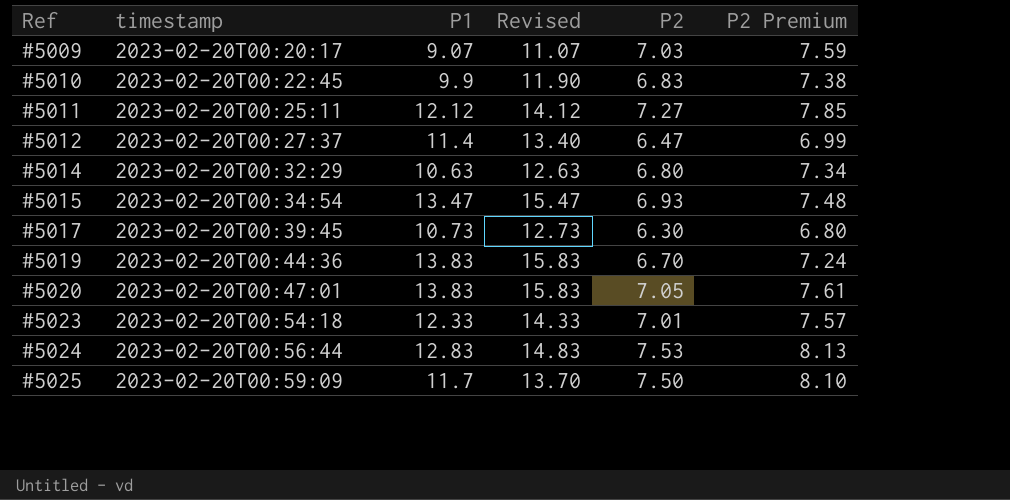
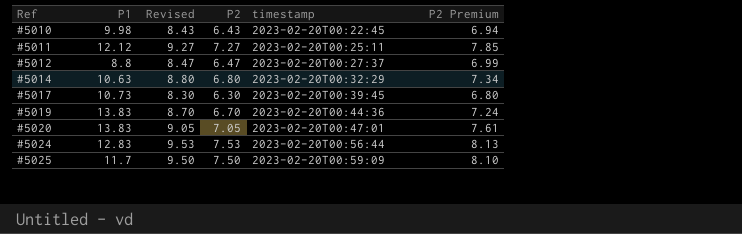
column Revised | formula: [P1] + 2 -> [P2] + 2
column timestamp | position: 2 -> 5
row #5009: 2023-02-20T00:20:17 | 9.07 | 11.07 | 7.03 | 7.59 -> none
row #5015: 2023-02-20T00:34:54 | 13.47 | 15.47 | 6.93 | 7.48 -> none
row #5023: 2023-02-20T00:54:18 | 12.33 | 14.33 | 7.01 | 7.57 -> none
#5010 | P1: 9.9 -> 9.98
#5010 | P2: 6.83 -> 6.43
#5010 | P2 Premium: 7.38 -> 6.94
#5012 | P1: 11.4 -> 8.8

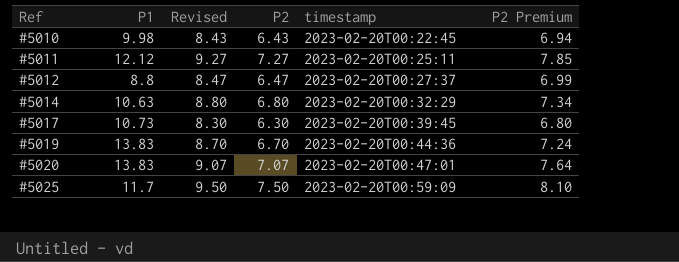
row #5024: 12.83 | 9.53 | 7.53 | 2023-02-20T00:56:44 | 8.13 -> none
#5020 | Revised: 9.05 -> 9.07
#5020 | P2: 7.05 -> 7.07
#5020 | P2 Premium: 7.61 -> 7.64

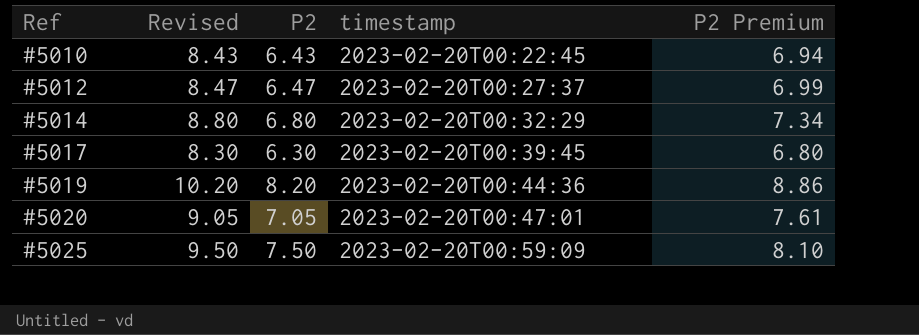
column P1 | position: 2 -> none
row #5011: 12.12 | 9.27 | 7.27 | 2023-02-20T00:25:11 | 7.85 -> none
#5019 | Revised: 8.70 -> 10.20
#5019 | P2: 6.70 -> 8.20
#5019 | P2 Premium: 7.24 -> 8.86
#5020 | Revised: 9.07 -> 9.05
#5020 | P2: 7.07 -> 7.05
#5020 | P2 Premium: 7.64 -> 7.61

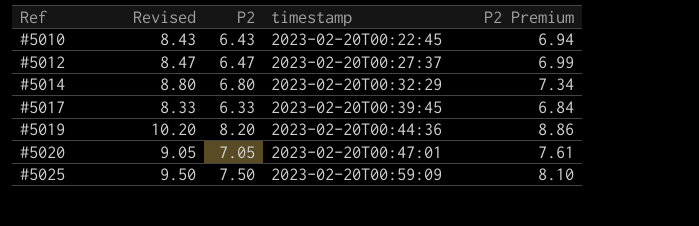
#5017 | Revised: 8.30 -> 8.33
#5017 | P2: 6.30 -> 6.33
#5017 | P2 Premium: 6.80 -> 6.84

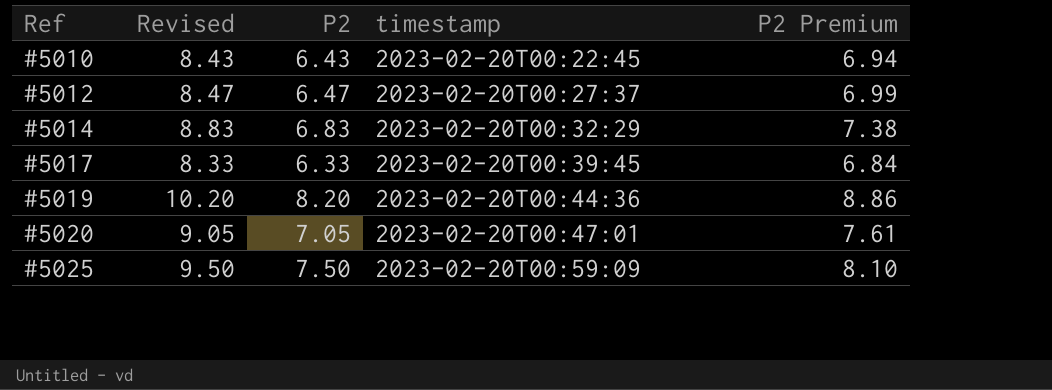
#5014 | Revised: 8.80 -> 8.83
#5014 | P2: 6.80 -> 6.83
#5014 | P2 Premium: 7.34 -> 7.38

